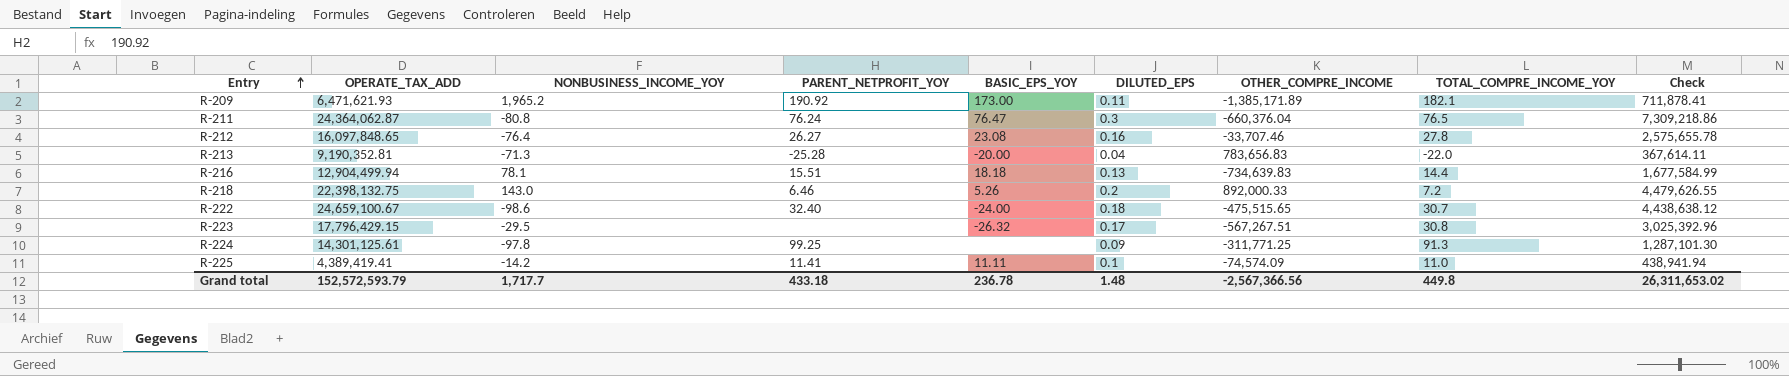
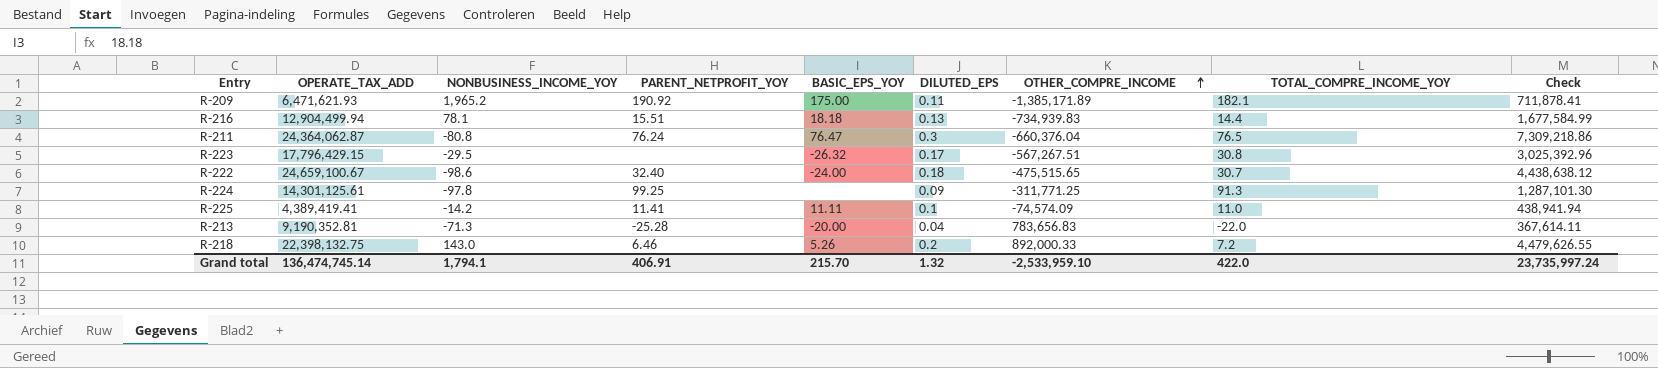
row order: Entry ascending -> OTHER_COMPRE_INCOME ascending
row R-212: 16,097,848.65 | -76.4 | 26.27 | 23.08 | 0.16 | -33,707.46 | 27.8 | 2,575,655.78 -> none
R-209 | BASIC_EPS_YOY: 173.00 -> 175.00
R-216 | OTHER_COMPRE_INCOME: -734,639.83 -> -734,939.83
Grand total | OPERATE_TAX_ADD: 152,572,593.79 -> 136,474,745.14
Grand total | NONBUSINESS_INCOME_YOY: 1,717.7 -> 1,794.1
Grand total | PARENT_NETPROFIT_YOY: 433.18 -> 406.91
Grand total | BASIC_EPS_YOY: 236.78 -> 215.70
Grand total | DILUTED_EPS: 1.48 -> 1.32
Grand total | OTHER_COMPRE_INCOME: -2,567,366.56 -> -2,533,959.10
Grand total | TOTAL_COMPRE_INCOME_YOY: 449.8 -> 422.0
Grand total | Check: 26,311,653.02 -> 23,735,997.24

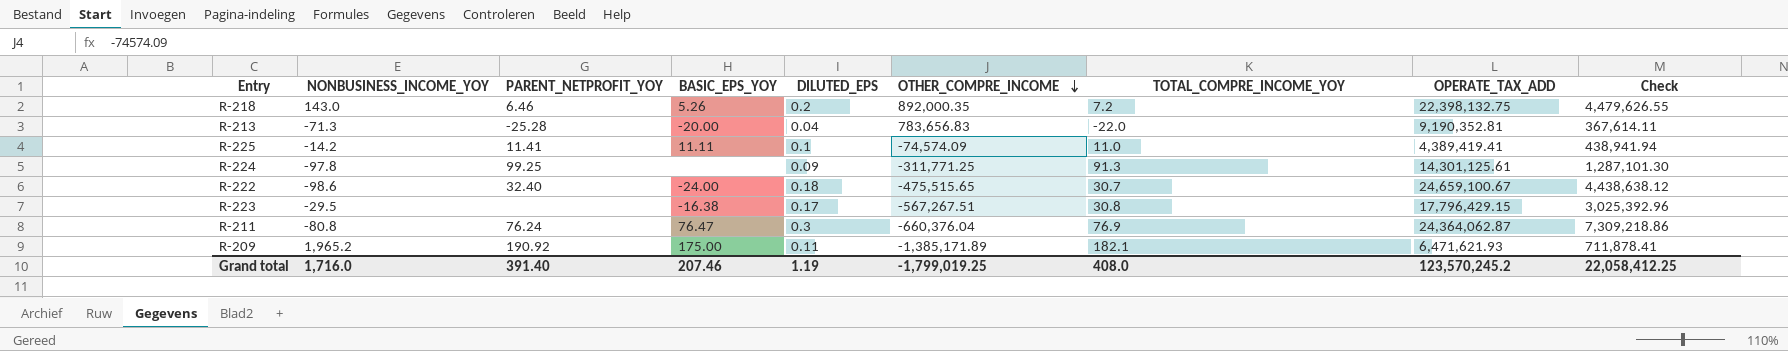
row order: OTHER_COMPRE_INCOME ascending -> OTHER_COMPRE_INCOME descending
column OPERATE_TAX_ADD | position: 2 -> 8
row R-216: 12,904,499.94 | 78.1 | 15.51 | 18.18 | 0.13 | -734,939.83 | 14.4 | 1,677,584.99 -> none
R-218 | OTHER_COMPRE_INCOME: 892,000.33 -> 892,000.35
R-223 | BASIC_EPS_YOY: -26.32 -> -16.38
R-211 | TOTAL_COMPRE_INCOME_YOY: 76.5 -> 76.9
Grand total | NONBUSINESS_INCOME_YOY: 1,794.1 -> 1,716.0
Grand total | PARENT_NETPROFIT_YOY: 406.91 -> 391.40
Grand total | BASIC_EPS_YOY: 215.70 -> 207.46
Grand total | DILUTED_EPS: 1.32 -> 1.19
Grand total | OTHER_COMPRE_INCOME: -2,533,959.10 -> -1,799,019.25
Grand total | TOTAL_COMPRE_INCOME_YOY: 422.0 -> 408.0
Grand total | OPERATE_TAX_ADD: 136,474,745.14 -> 123,570,245.2
Grand total | Check: 23,735,997.24 -> 22,058,412.25

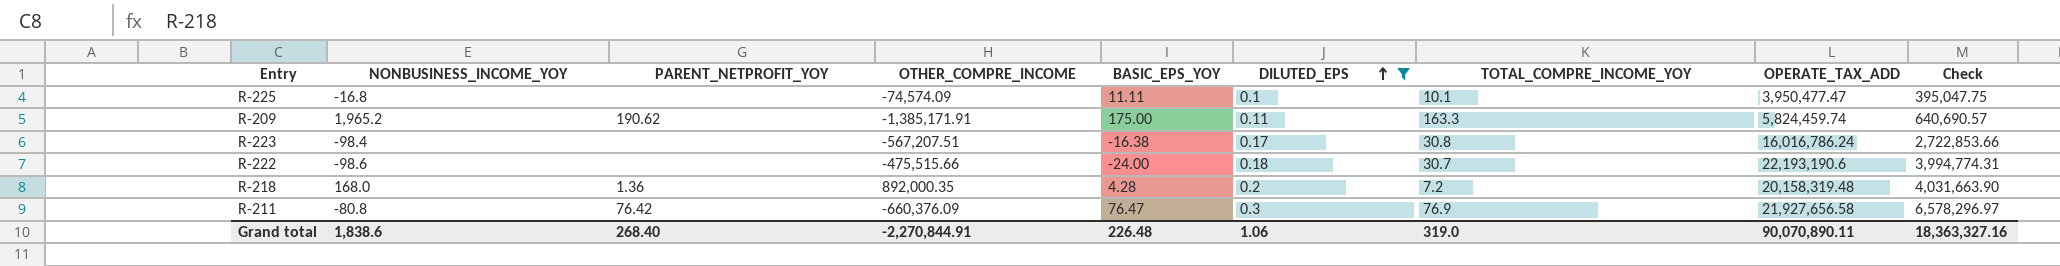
filter: none -> DILUTED_EPS >= 0.1
row order: OTHER_COMPRE_INCOME descending -> DILUTED_EPS ascending
column OTHER_COMPRE_INCOME | position: 6 -> 4
R-225 | NONBUSINESS_INCOME_YOY: -14.2 -> -16.8
R-225 | PARENT_NETPROFIT_YOY: 11.41 -> none
R-225 | TOTAL_COMPRE_INCOME_YOY: 11.0 -> 10.1
R-225 | OPERATE_TAX_ADD: 4,389,419.41 -> 3,950,477.47
R-225 | Check: 438,941.94 -> 395,047.75
R-209 | PARENT_NETPROFIT_YOY: 190.92 -> 190.62
R-209 | OTHER_COMPRE_INCOME: -1,385,171.89 -> -1,385,171.91
R-209 | TOTAL_COMPRE_INCOME_YOY: 182.1 -> 163.3
R-209 | OPERATE_TAX_ADD: 6,471,621.93 -> 5,824,459.74
R-209 | Check: 711,878.41 -> 640,690.57
R-223 | NONBUSINESS_INCOME_YOY: -29.5 -> -98.4
R-223 | OTHER_COMPRE_INCOME: -567,267.51 -> -567,207.51
R-223 | OPERATE_TAX_ADD: 17,796,429.15 -> 16,016,786.24
R-223 | Check: 3,025,392.96 -> 2,722,853.66
R-222 | PARENT_NETPROFIT_YOY: 32.40 -> none
R-222 | OTHER_COMPRE_INCOME: -475,515.65 -> -475,515.66
R-222 | OPERATE_TAX_ADD: 24,659,100.67 -> 22,193,190.6
R-222 | Check: 4,438,638.12 -> 3,994,774.31
R-218 | NONBUSINESS_INCOME_YOY: 143.0 -> 168.0
R-218 | PARENT_NETPROFIT_YOY: 6.46 -> 1.36
R-218 | BASIC_EPS_YOY: 5.26 -> 4.28
R-218 | OPERATE_TAX_ADD: 22,398,132.75 -> 20,158,319.48
R-218 | Check: 4,479,626.55 -> 4,031,663.90
R-211 | PARENT_NETPROFIT_YOY: 76.24 -> 76.42
R-211 | OTHER_COMPRE_INCOME: -660,376.04 -> -660,376.09
R-211 | OPERATE_TAX_ADD: 24,364,062.87 -> 21,927,656.58
R-211 | Check: 7,309,218.86 -> 6,578,296.97
Grand total | NONBUSINESS_INCOME_YOY: 1,716.0 -> 1,838.6
Grand total | PARENT_NETPROFIT_YOY: 391.40 -> 268.40
Grand total | OTHER_COMPRE_INCOME: -1,799,019.25 -> -2,270,844.91
Grand total | BASIC_EPS_YOY: 207.46 -> 226.48
Grand total | DILUTED_EPS: 1.19 -> 1.06
Grand total | TOTAL_COMPRE_INCOME_YOY: 408.0 -> 319.0
Grand total | OPERATE_TAX_ADD: 123,570,245.2 -> 90,070,890.11
Grand total | Check: 22,058,412.25 -> 18,363,327.16

